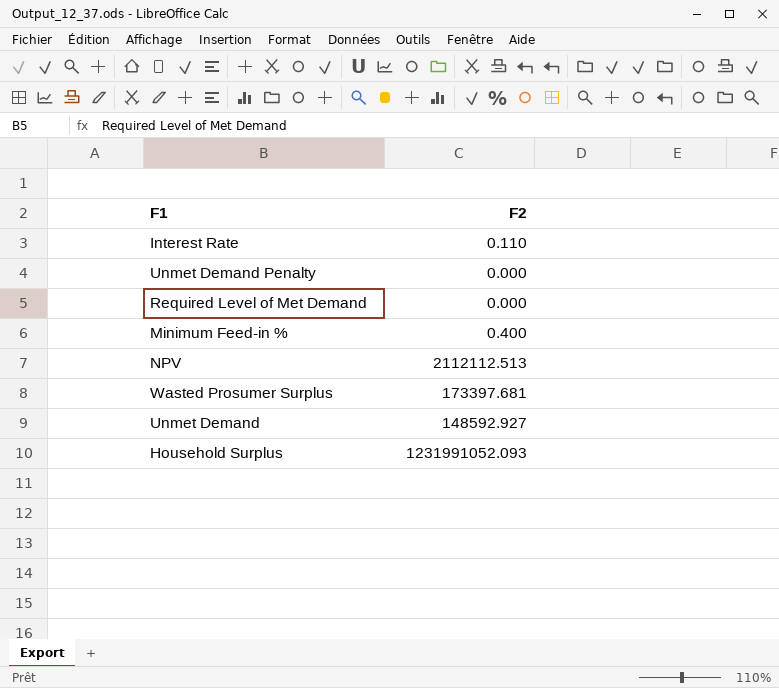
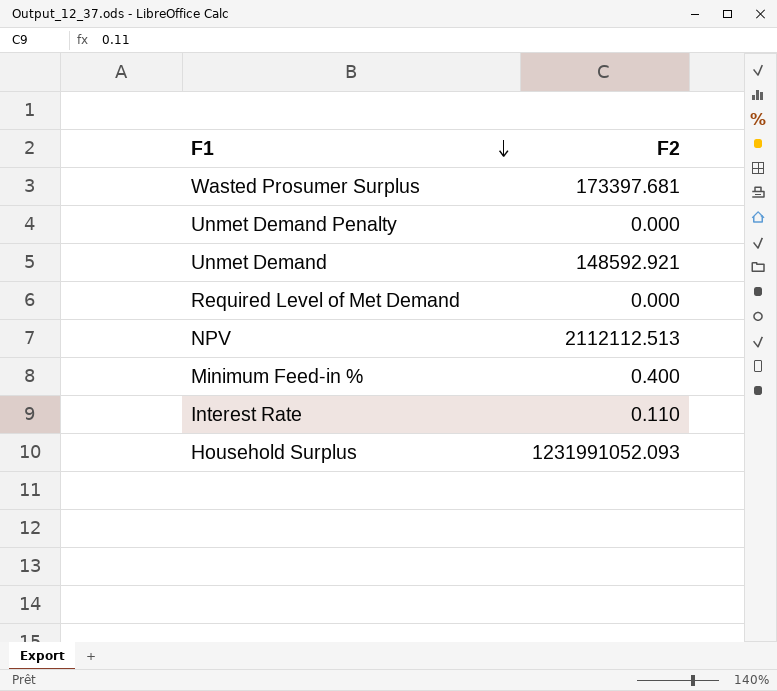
row order: none -> F1 descending
Unmet Demand | F2: 148592.927 -> 148592.921

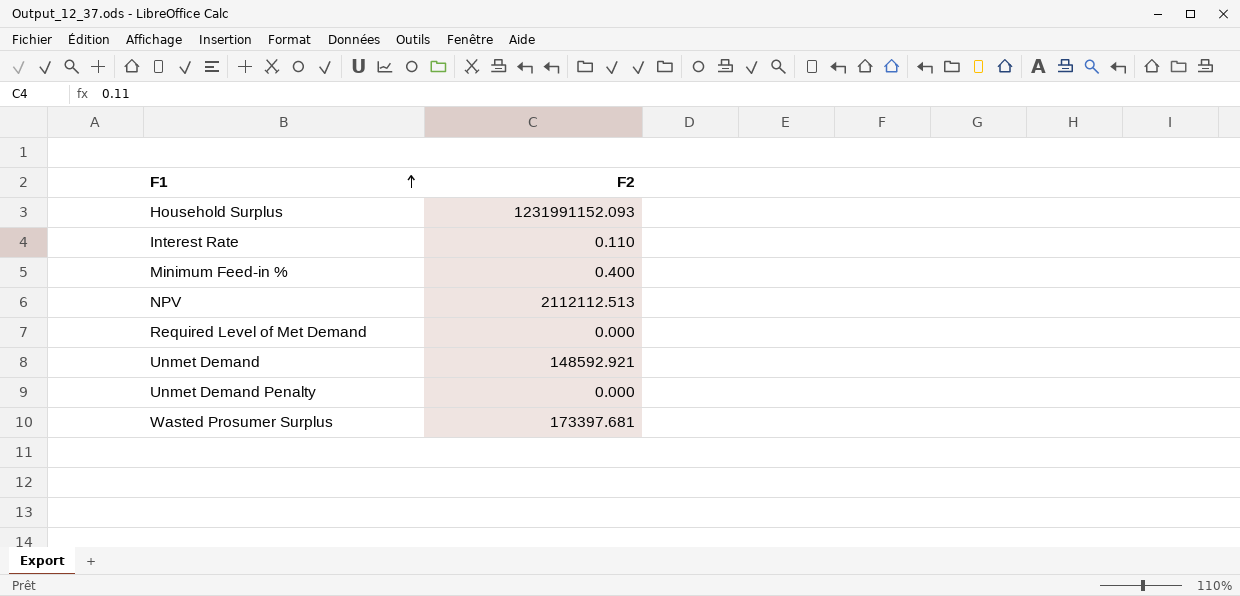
row order: F1 descending -> F1 ascending
Household Surplus | F2: 1231991052.093 -> 1231991152.093

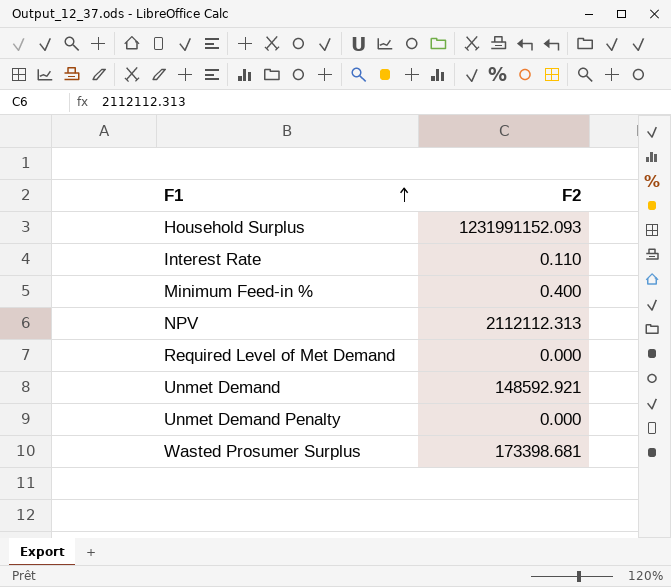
NPV | F2: 2112112.513 -> 2112112.313
Wasted Prosumer Surplus | F2: 173397.681 -> 173398.681

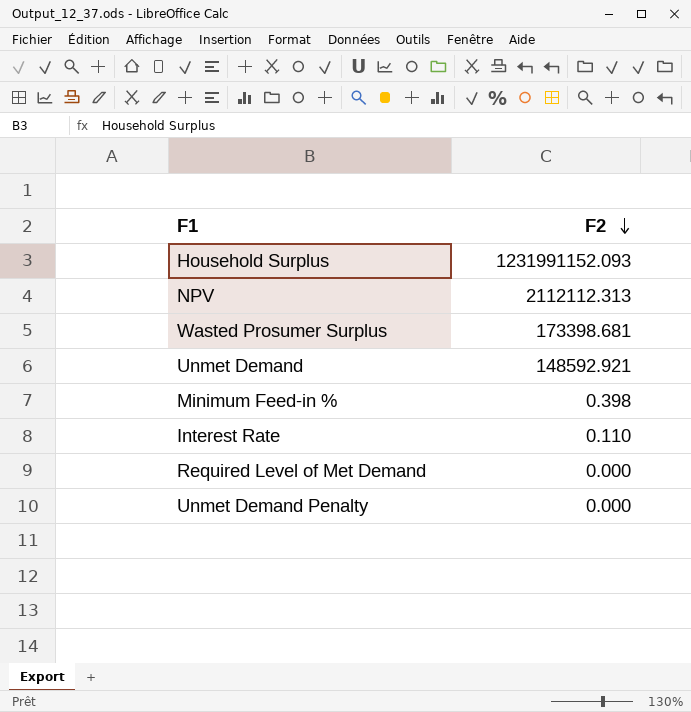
row order: F1 ascending -> F2 descending
Minimum Feed-in % | F2: 0.400 -> 0.398

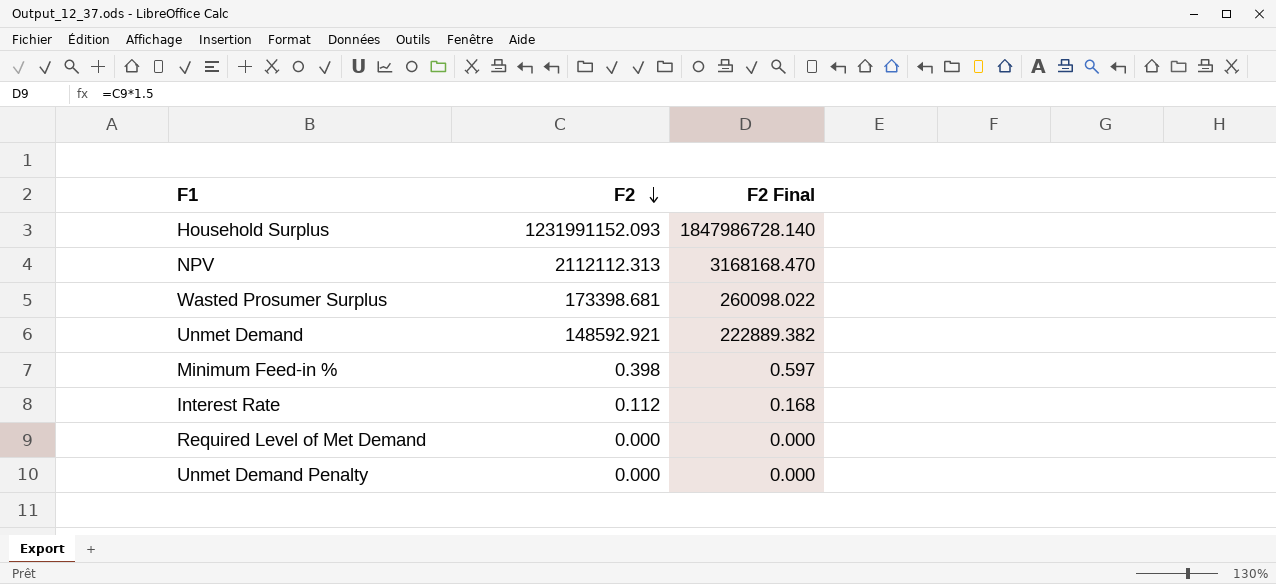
column F2 Final | formula: none -> [F2] * 1.5
Interest Rate | F2: 0.110 -> 0.112

